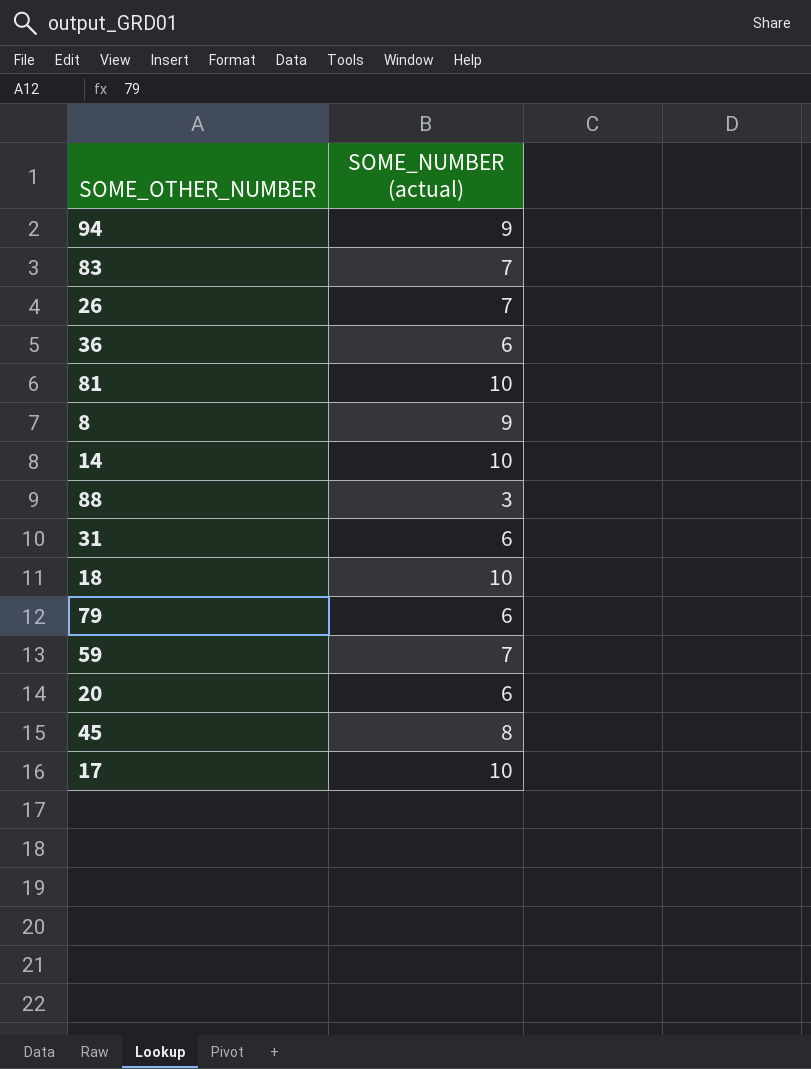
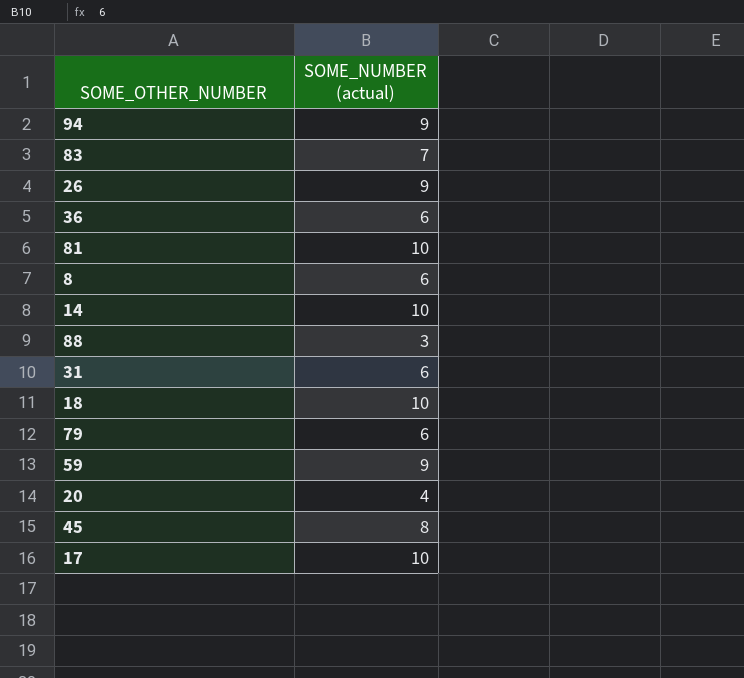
26 | SOME_NUMBER (actual): 7 -> 9
8 | SOME_NUMBER (actual): 9 -> 6
59 | SOME_NUMBER (actual): 7 -> 9
20 | SOME_NUMBER (actual): 6 -> 4

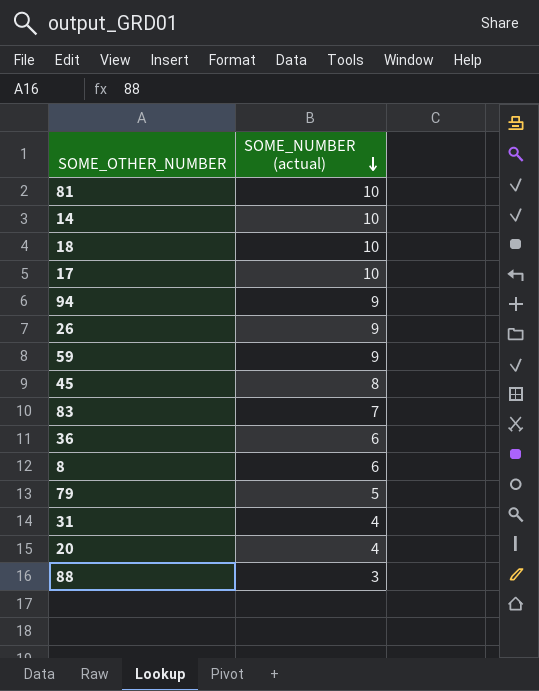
row order: none -> SOME_NUMBER (actual) descending
79 | SOME_NUMBER (actual): 6 -> 5
31 | SOME_NUMBER (actual): 6 -> 4

